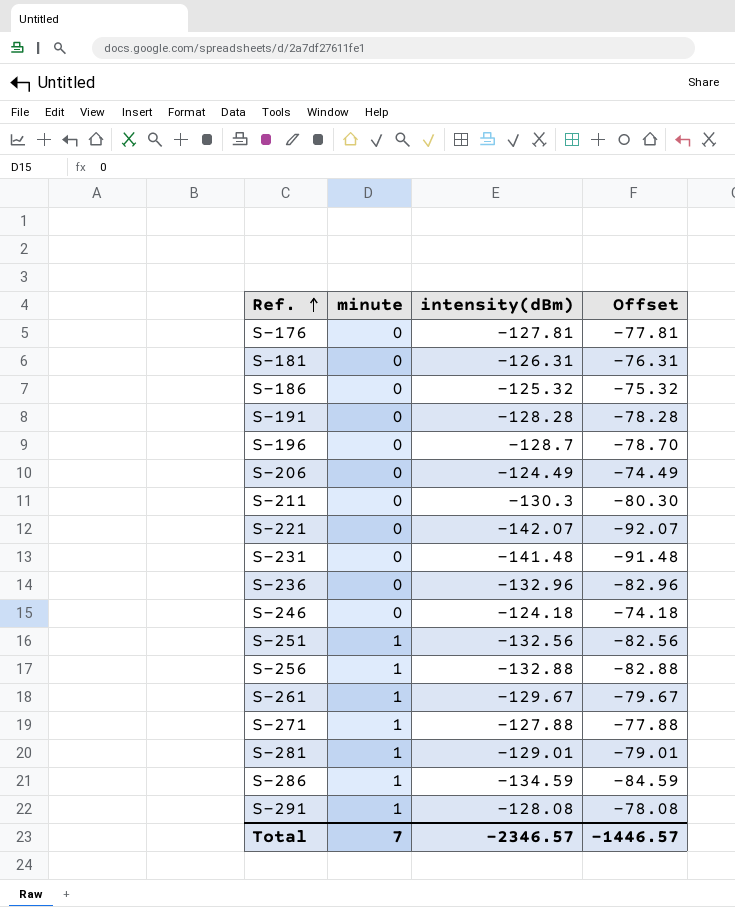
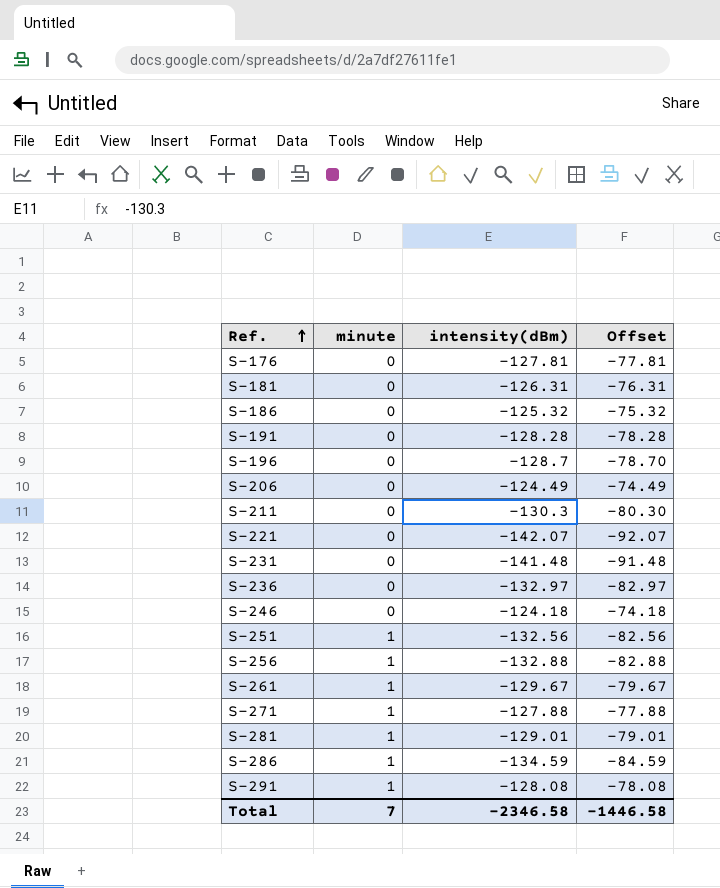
S-236 | intensity(dBm): -132.96 -> -132.97
S-236 | Offset: -82.96 -> -82.97
Total | intensity(dBm): -2346.57 -> -2346.58
Total | Offset: -1446.57 -> -1446.58

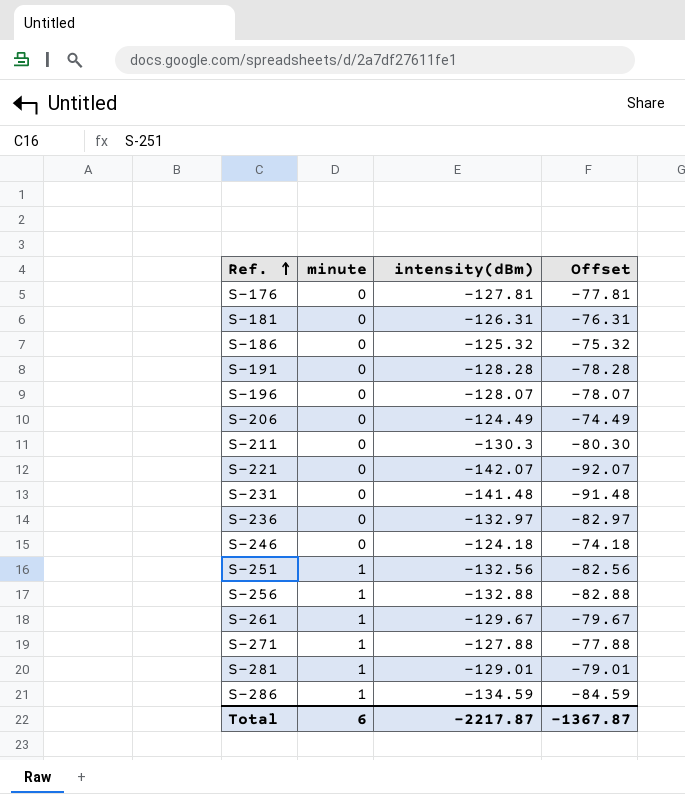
row S-291: 1 | -128.08 | -78.08 -> none
S-196 | intensity(dBm): -128.7 -> -128.07
S-196 | Offset: -78.70 -> -78.07
Total | minute: 7 -> 6
Total | intensity(dBm): -2346.58 -> -2217.87
Total | Offset: -1446.58 -> -1367.87

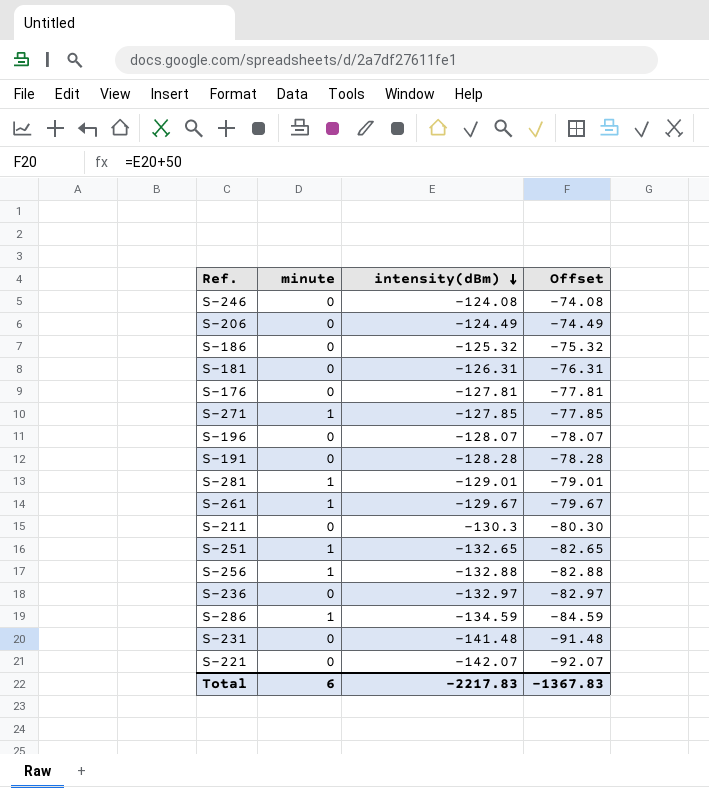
row order: Ref. ascending -> intensity(dBm) descending
S-246 | intensity(dBm): -124.18 -> -124.08
S-246 | Offset: -74.18 -> -74.08
S-271 | intensity(dBm): -127.88 -> -127.85
S-271 | Offset: -77.88 -> -77.85
S-251 | intensity(dBm): -132.56 -> -132.65
S-251 | Offset: -82.56 -> -82.65
Total | intensity(dBm): -2217.87 -> -2217.83
Total | Offset: -1367.87 -> -1367.83

